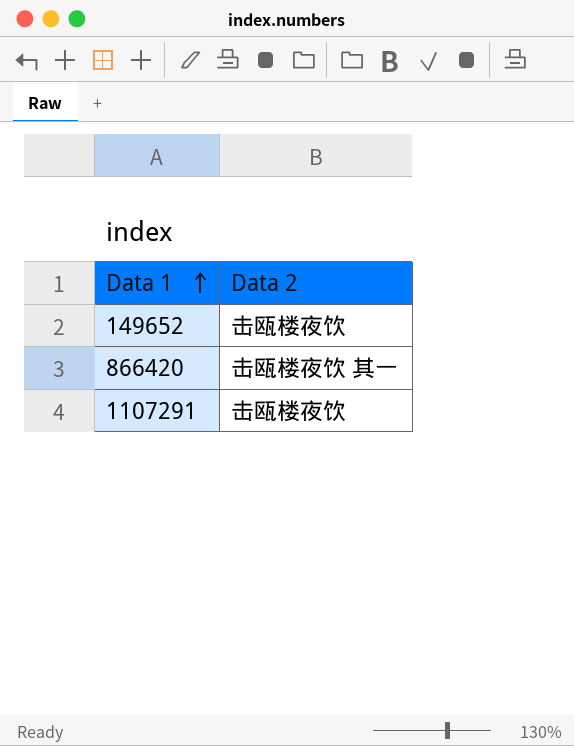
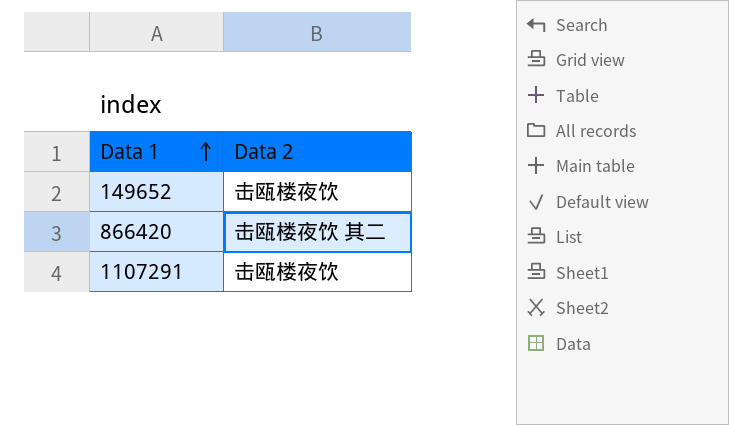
866420 | Data 2: 击瓯楼夜饮 其一 -> 击瓯楼夜饮 其二

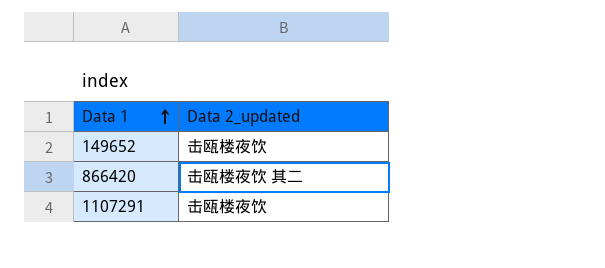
column name: Data 2 -> Data 2_updated

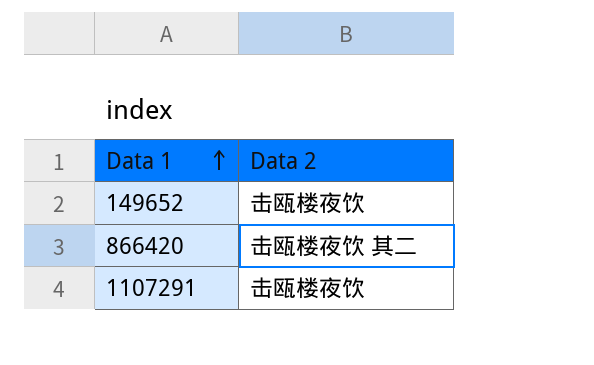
column name: Data 2_updated -> Data 2

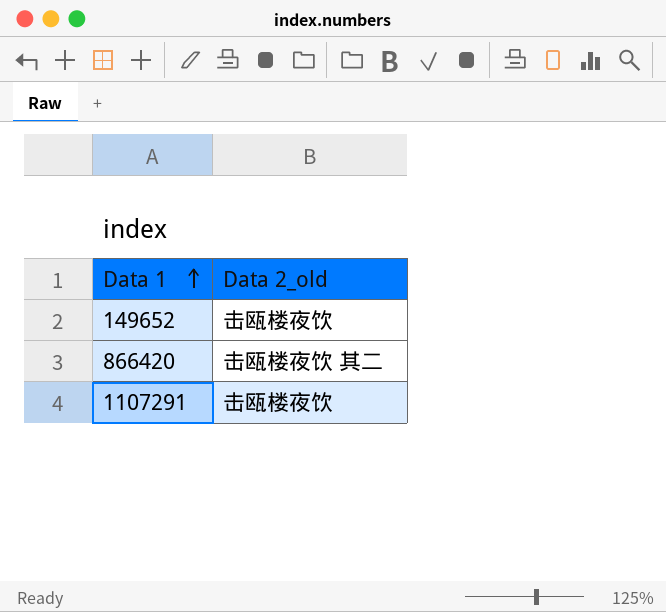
column name: Data 2 -> Data 2_old

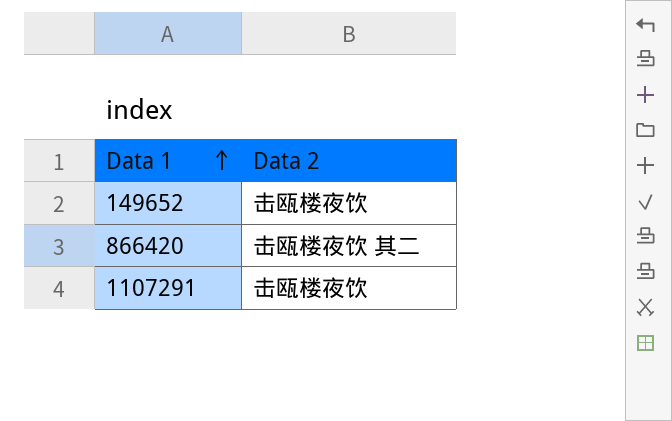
column name: Data 2_old -> Data 2

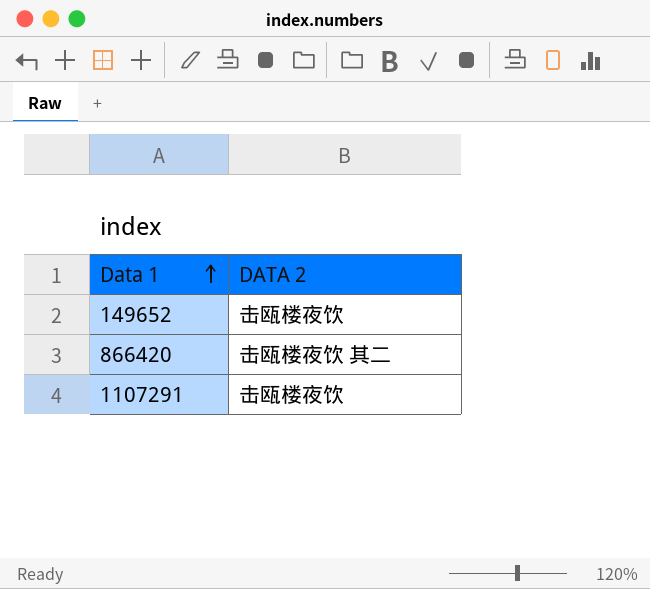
column name: Data 2 -> DATA 2

